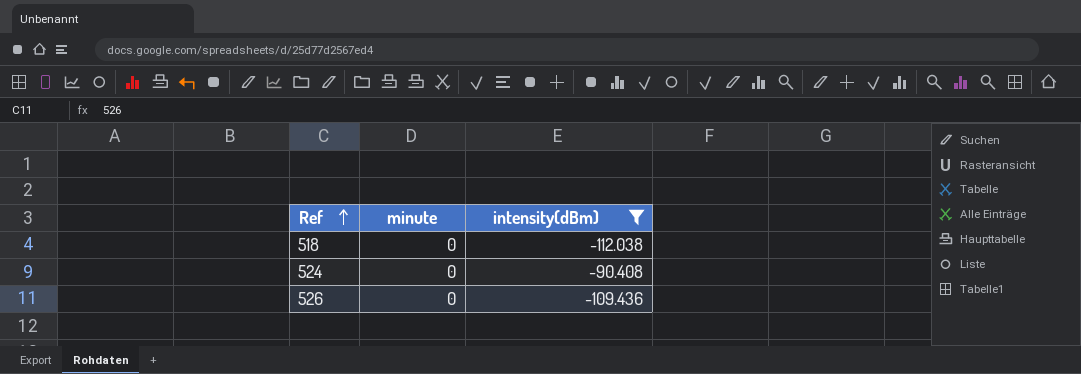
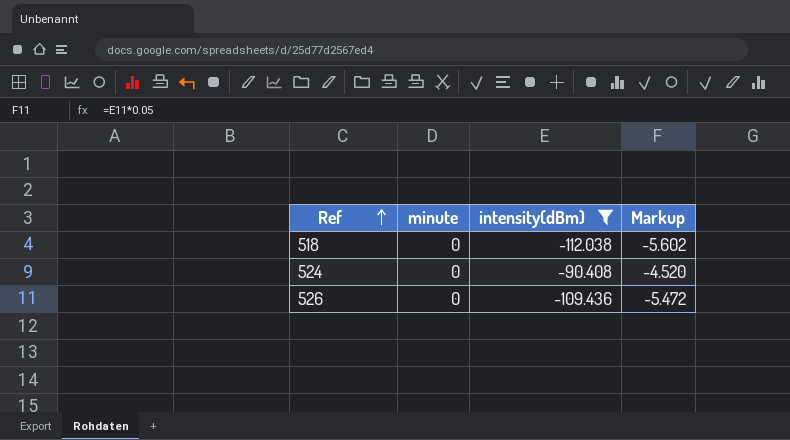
column Markup | formula: none -> [intensity(dBm)] * 0.05

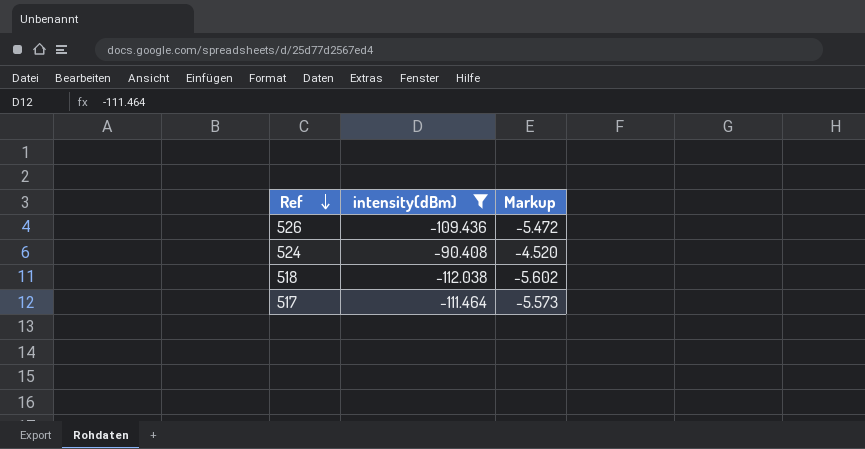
row order: Ref ascending -> Ref descending
column minute | position: 2 -> none
row 517: none -> -111.464 | -5.573

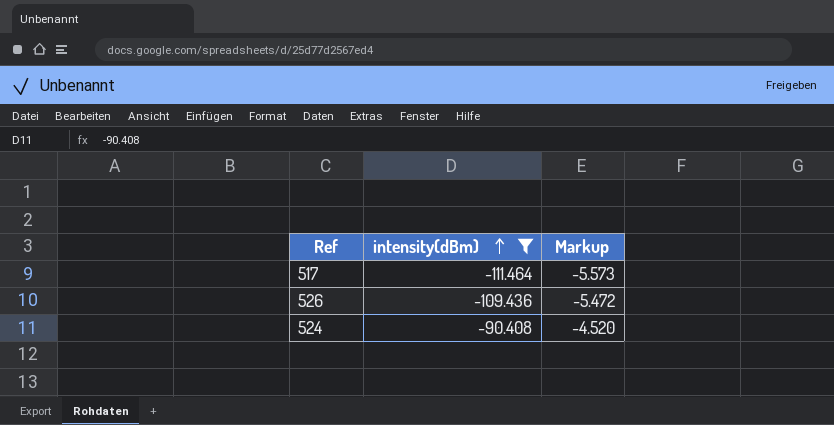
row order: Ref descending -> intensity(dBm) ascending
row 518: -112.038 | -5.602 -> none

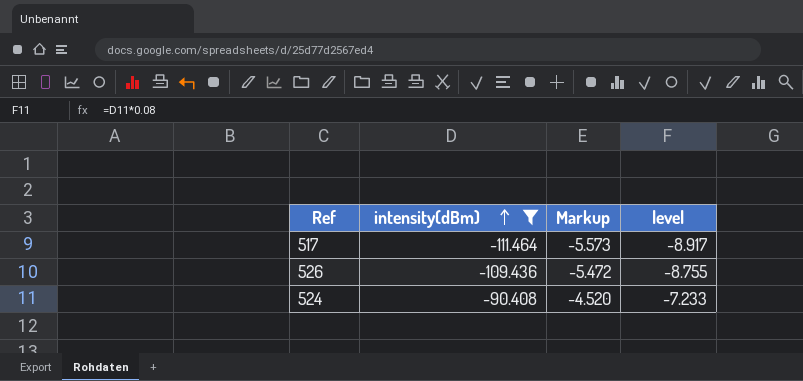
column level | formula: none -> [intensity(dBm)] * 0.08

